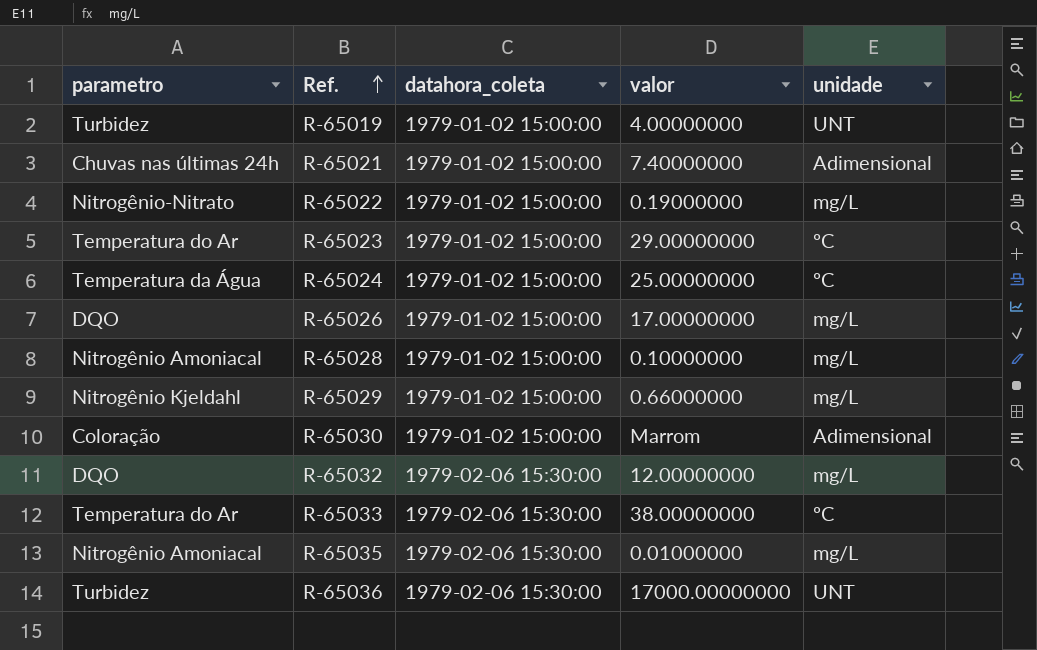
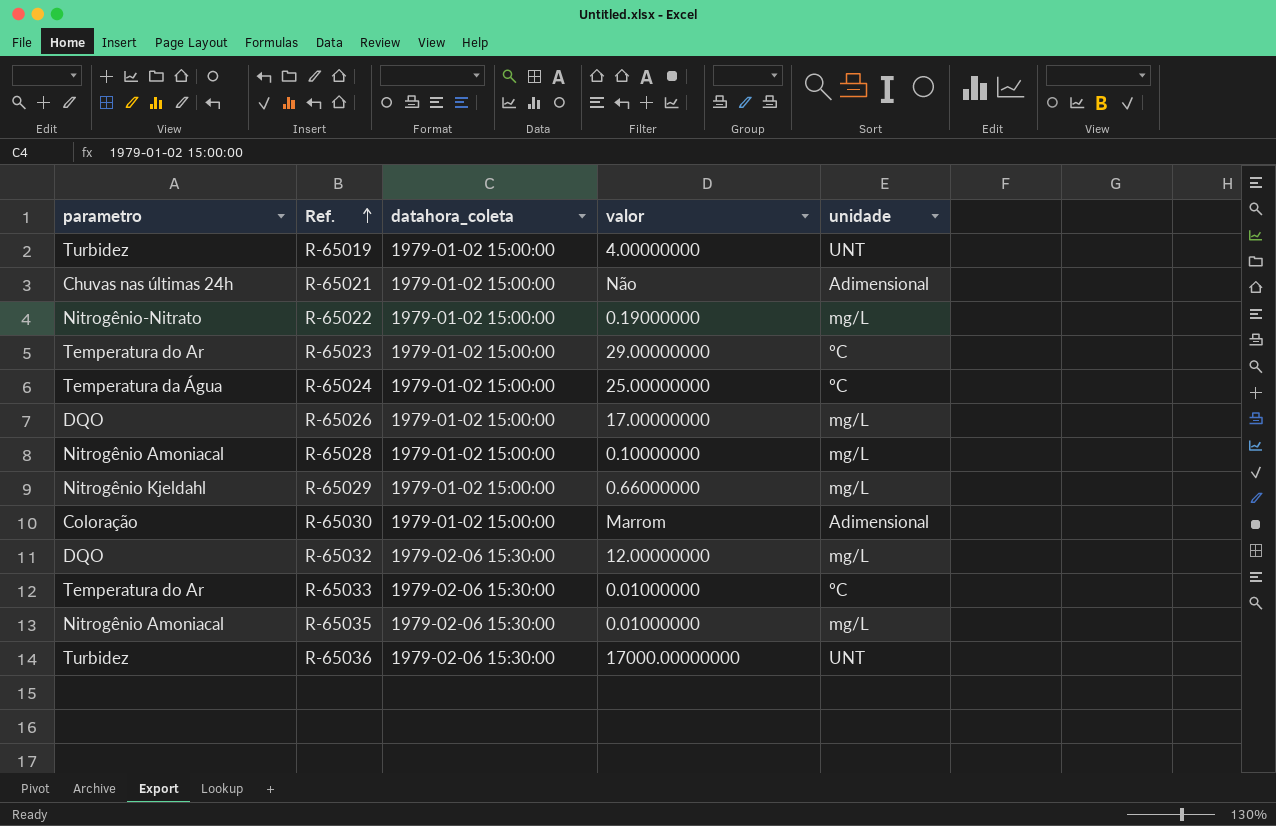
R-65021 | valor: 7.40000000 -> Não
R-65033 | valor: 38.00000000 -> 0.01000000

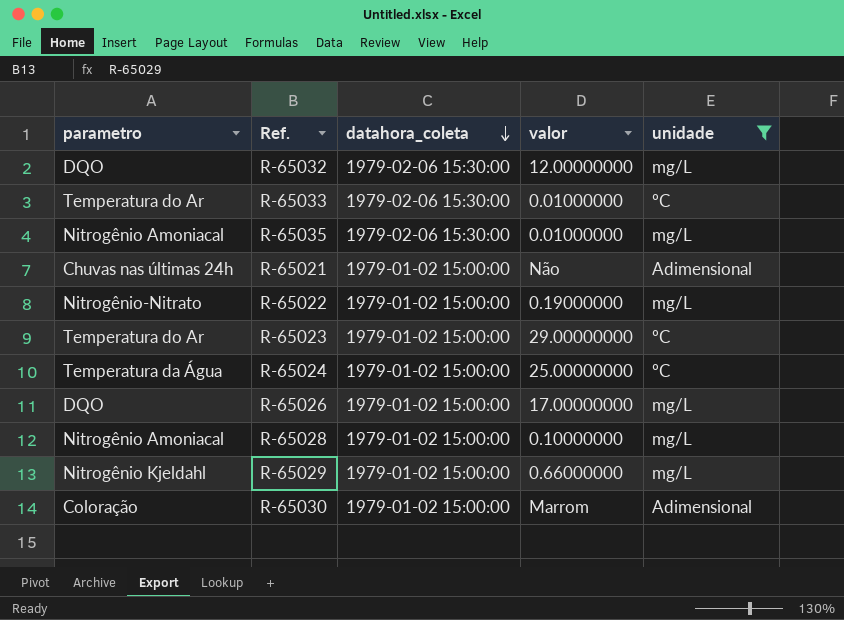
filter: none -> unidade != UNT
row order: Ref. ascending -> datahora_coleta descending

